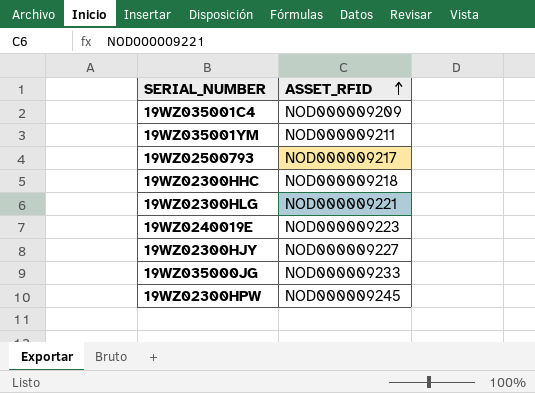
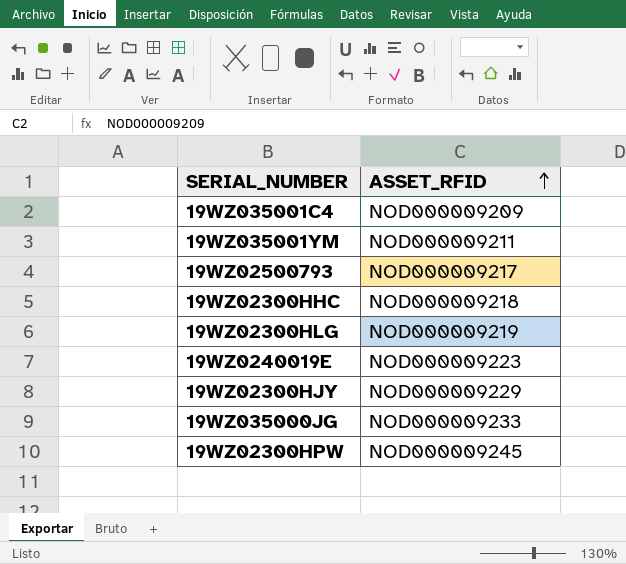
19WZ02300HLG | ASSET_RFID: NOD000009221 -> NOD000009219
19WZ02300HJY | ASSET_RFID: NOD000009227 -> NOD000009229

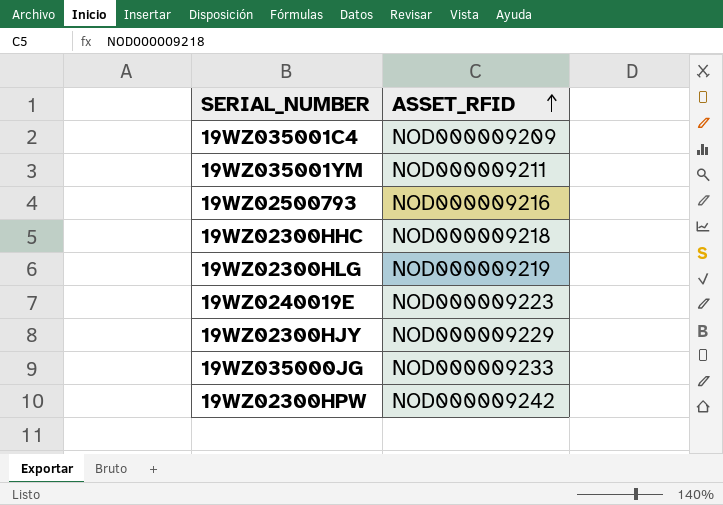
19WZ02500793 | ASSET_RFID: NOD000009217 -> NOD000009216
19WZ02300HPW | ASSET_RFID: NOD000009245 -> NOD000009242

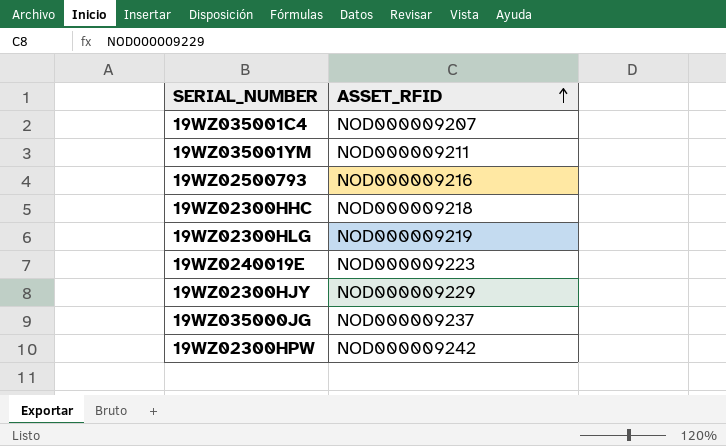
19WZ035001C4 | ASSET_RFID: NOD000009209 -> NOD000009207
19WZ035000JG | ASSET_RFID: NOD000009233 -> NOD000009237

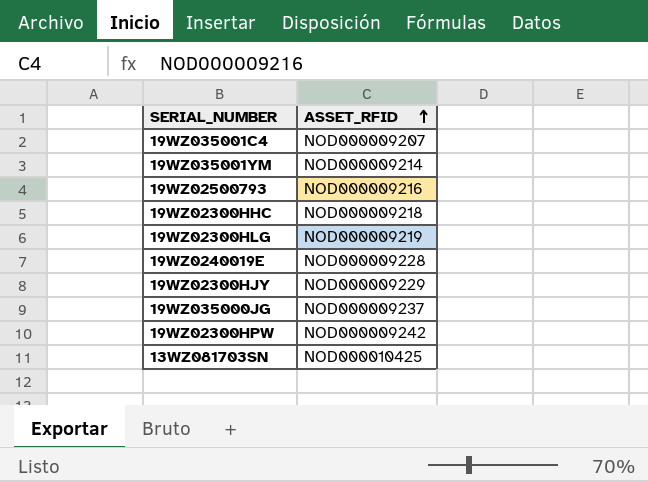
19WZ035001YM | ASSET_RFID: NOD000009211 -> NOD000009214
19WZ0240019E | ASSET_RFID: NOD000009223 -> NOD000009228
row 13WZ081703SN: none -> NOD000010425

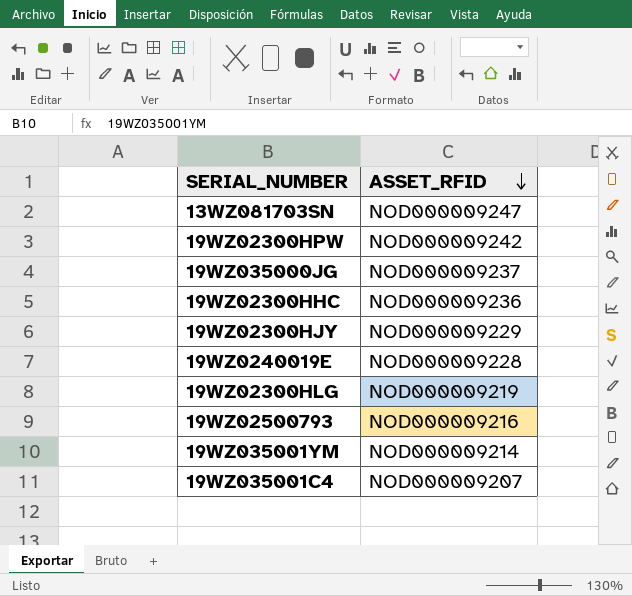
row order: ASSET_RFID ascending -> ASSET_RFID descending
13WZ081703SN | ASSET_RFID: NOD000010425 -> NOD000009247
19WZ02300HHC | ASSET_RFID: NOD000009218 -> NOD000009236

